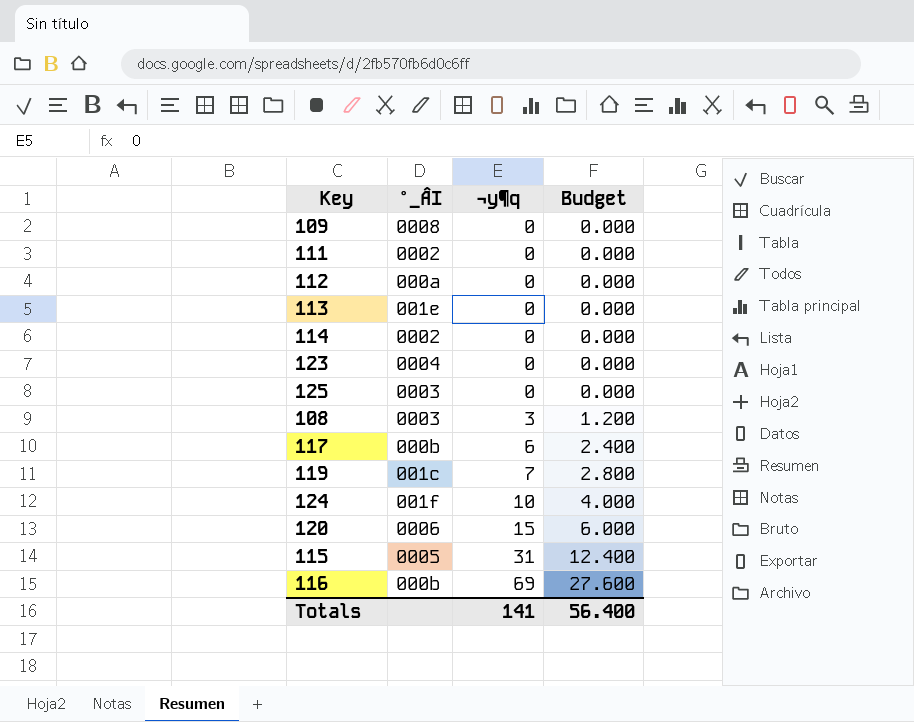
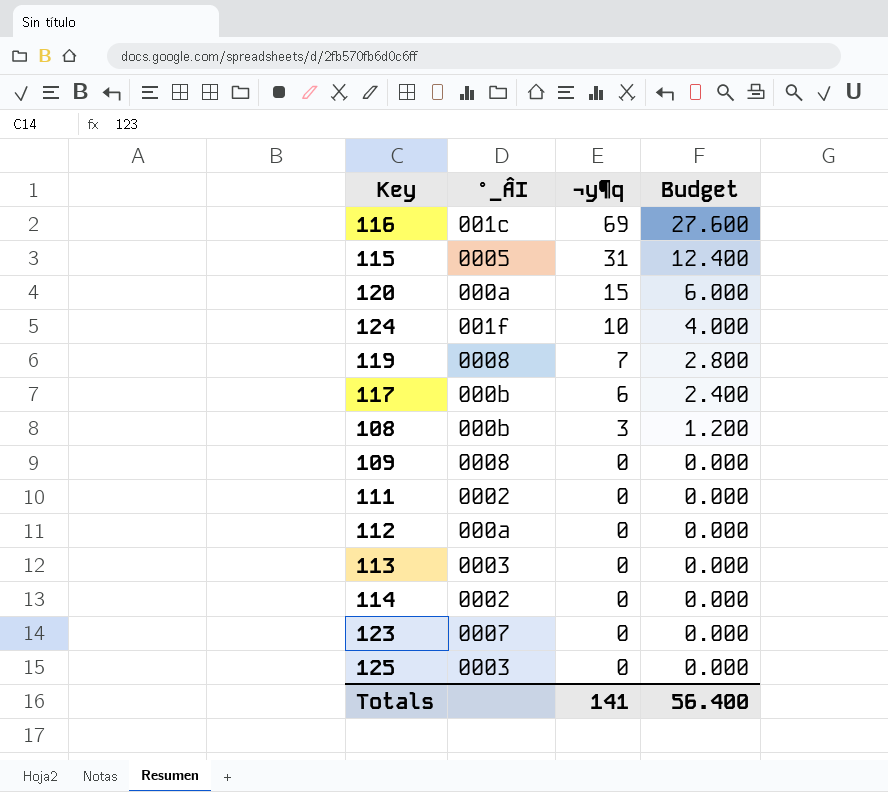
row order: ¬y¶q ascending -> ¬y¶q descending
116 | °_ÂI: 000b -> 001c
120 | °_ÂI: 0006 -> 000a
119 | °_ÂI: 001c -> 0008
108 | °_ÂI: 0003 -> 000b
113 | °_ÂI: 001e -> 0003
123 | °_ÂI: 0004 -> 0007

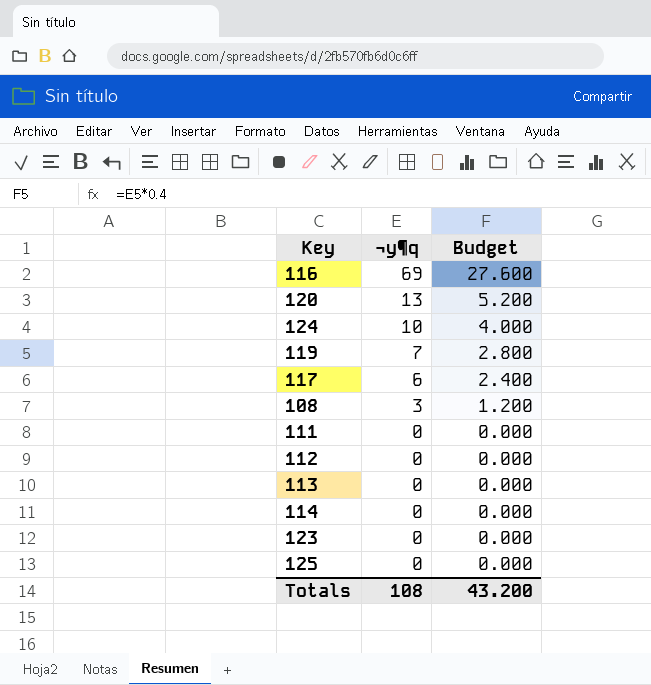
column °_ÂI | position: 2 -> none
row 115: 0005 | 31 | 12.400 -> none
row 109: 0008 | 0 | 0.000 -> none
120 | ¬y¶q: 15 -> 13
120 | Budget: 6.000 -> 5.200
Totals | ¬y¶q: 141 -> 108
Totals | Budget: 56.400 -> 43.200

